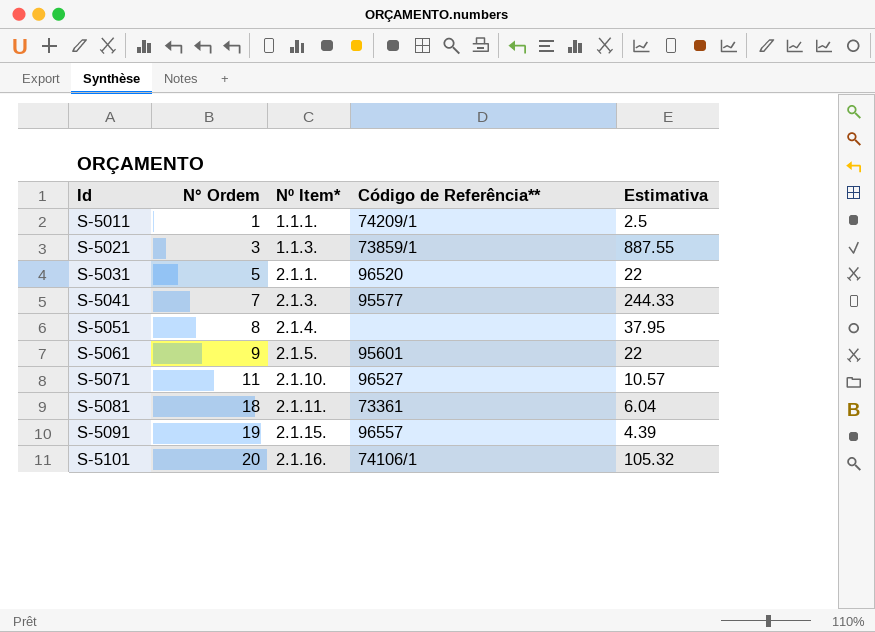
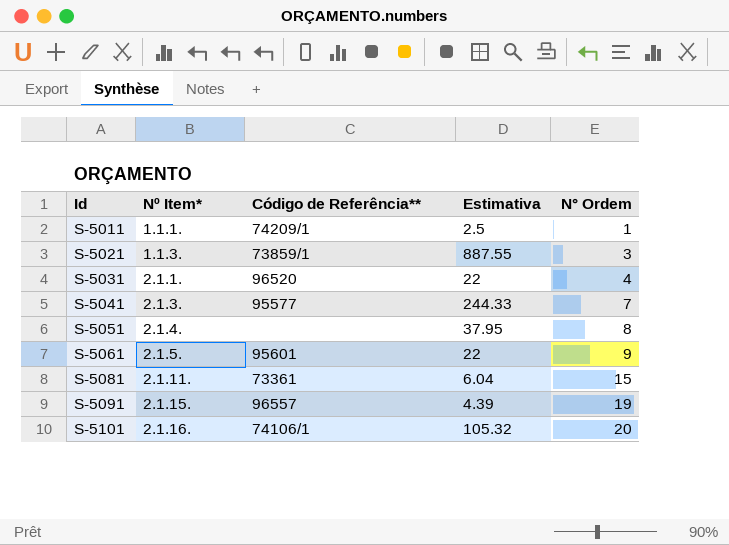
column N° Ordem | position: 2 -> 5
row S-5071: 11 | 2.1.10. | 96527 | 10.57 -> none
S-5031 | N° Ordem: 5 -> 4
S-5081 | N° Ordem: 18 -> 15

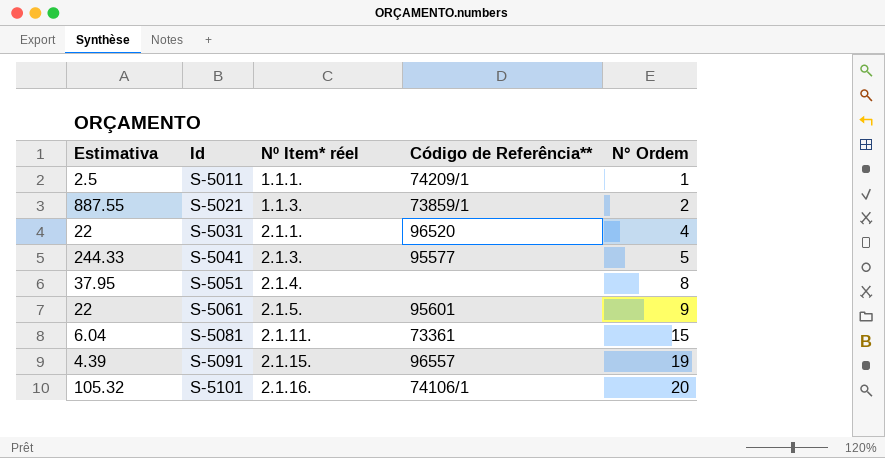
column Estimativa | position: 4 -> 1
column name: Nº Item* -> Nº Item* réel
S-5021 | N° Ordem: 3 -> 2
S-5041 | N° Ordem: 7 -> 5

